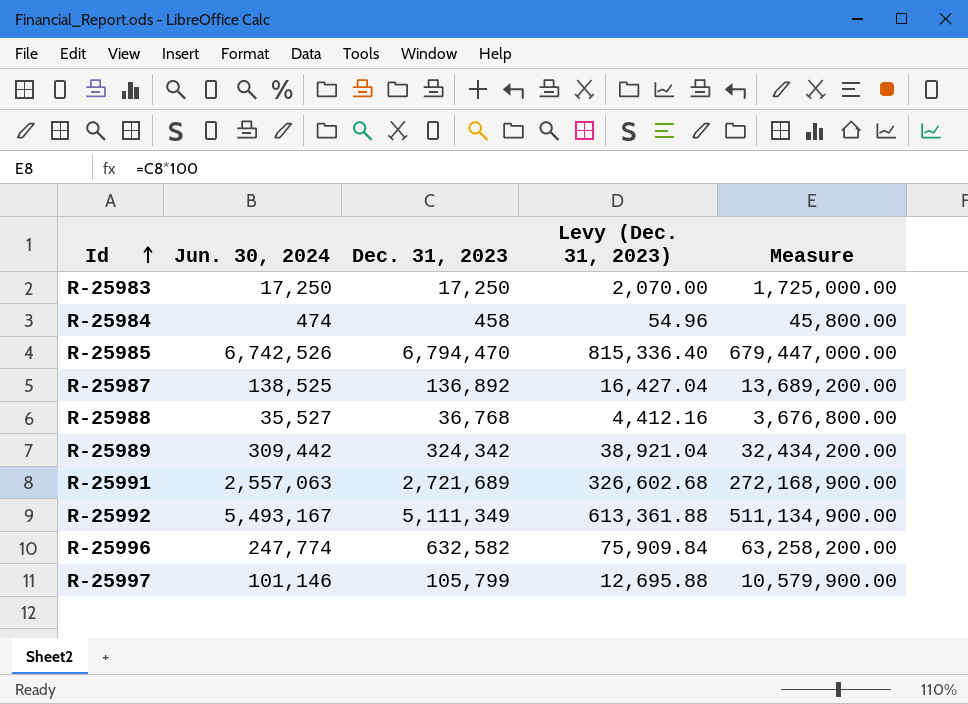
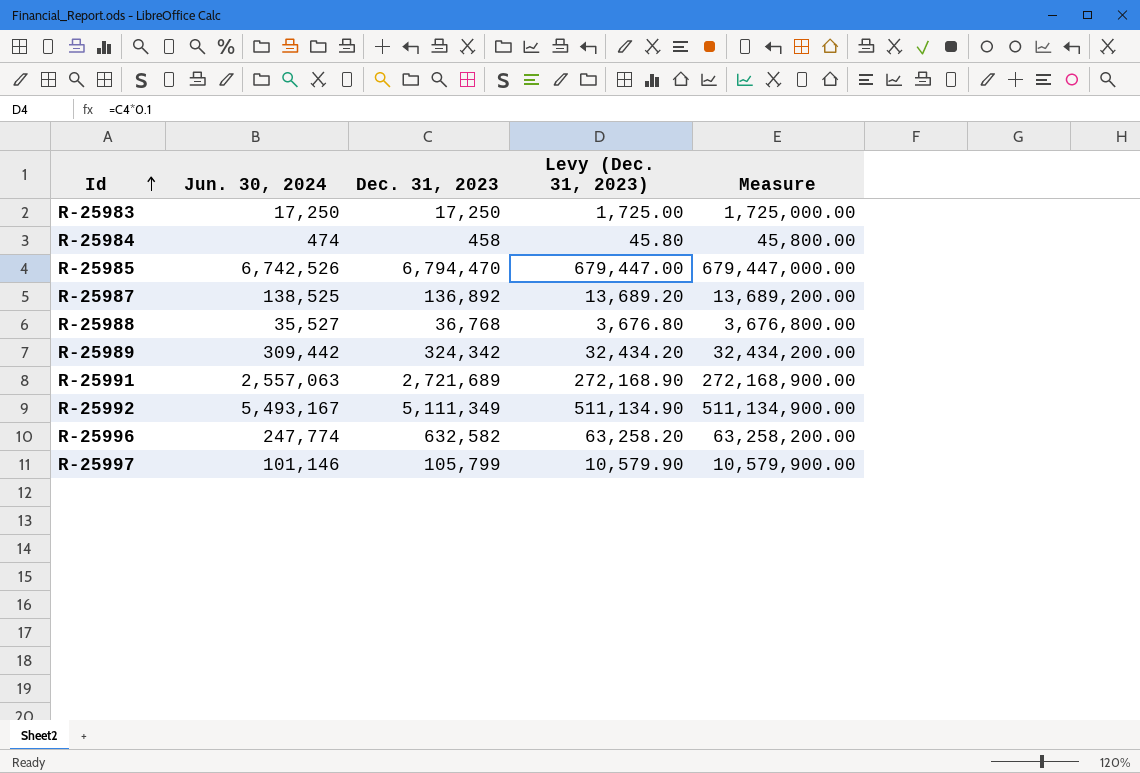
column Levy (Dec. 31, 2023) | formula: [Dec. 31, 2023] * 0.12 -> [Dec. 31, 2023] * 0.1

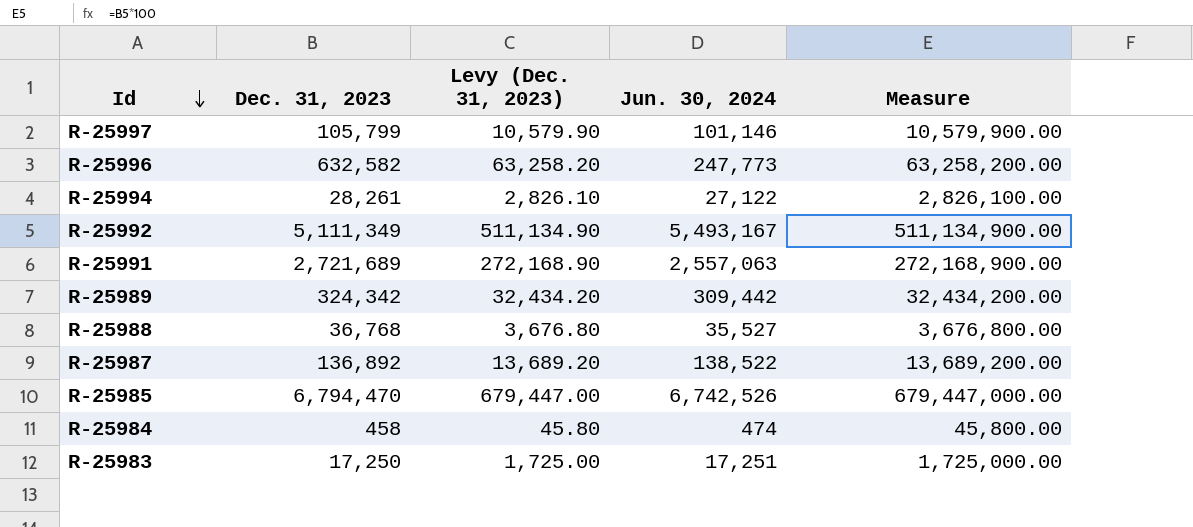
row order: Id ascending -> Id descending
column Jun. 30, 2024 | position: 2 -> 4
R-25996 | Jun. 30, 2024: 247,774 -> 247,773
row R-25994: none -> 28,261 | 2,826.10 | 27,122 | 2,826,100.00
R-25987 | Jun. 30, 2024: 138,525 -> 138,522
R-25983 | Jun. 30, 2024: 17,250 -> 17,251

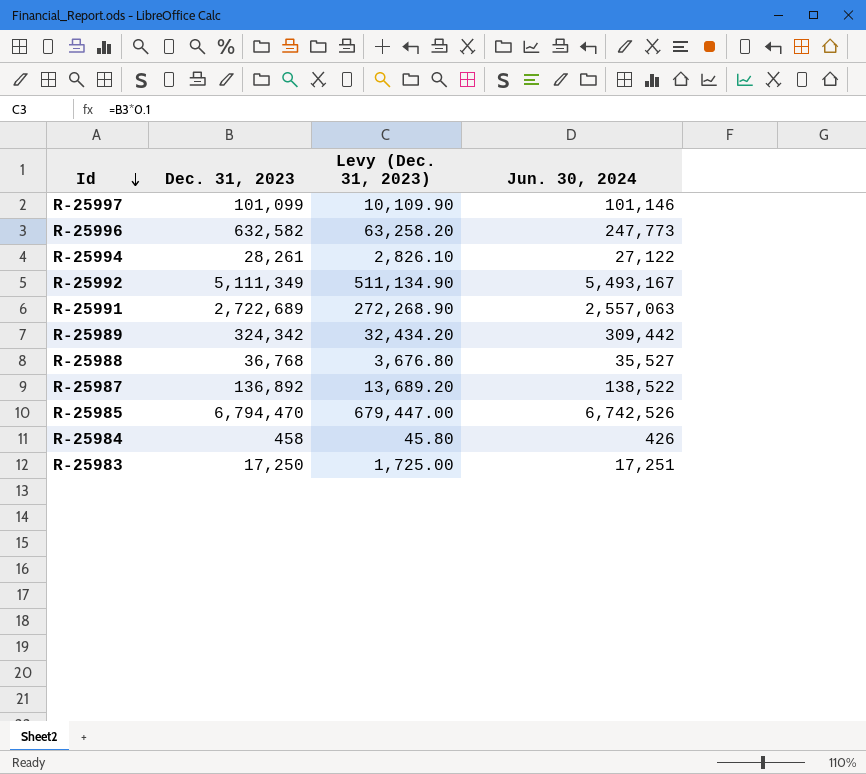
column Measure | formula: [Dec. 31, 2023] * 100 -> none
R-25997 | Dec. 31, 2023: 105,799 -> 101,099
R-25997 | Levy (Dec. 31, 2023): 10,579.90 -> 10,109.90
R-25991 | Dec. 31, 2023: 2,721,689 -> 2,722,689
R-25991 | Levy (Dec. 31, 2023): 272,168.90 -> 272,268.90
R-25984 | Jun. 30, 2024: 474 -> 426

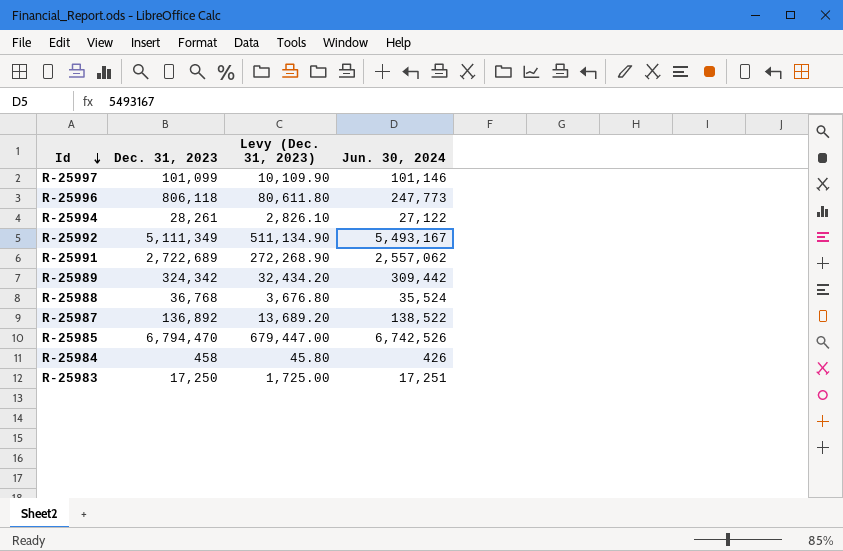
R-25996 | Dec. 31, 2023: 632,582 -> 806,118
R-25996 | Levy (Dec. 31, 2023): 63,258.20 -> 80,611.80
R-25991 | Jun. 30, 2024: 2,557,063 -> 2,557,062
R-25988 | Jun. 30, 2024: 35,527 -> 35,524

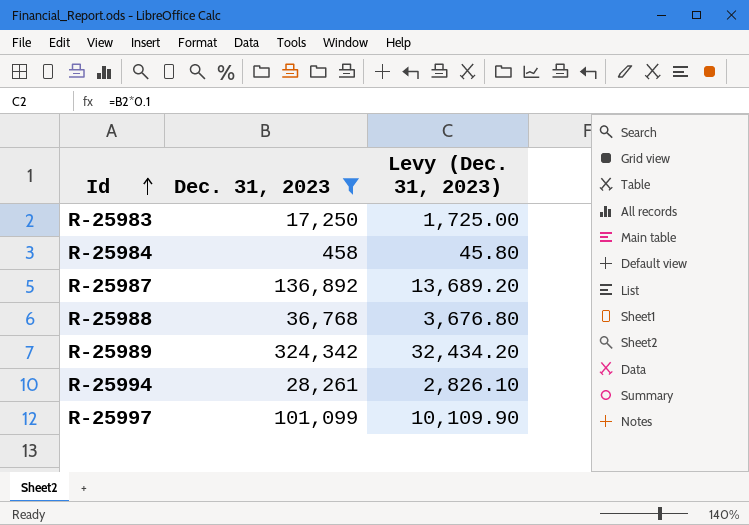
filter: none -> Dec. 31, 2023 <= 324,342
row order: Id descending -> Id ascending
column Jun. 30, 2024 | position: 4 -> none

